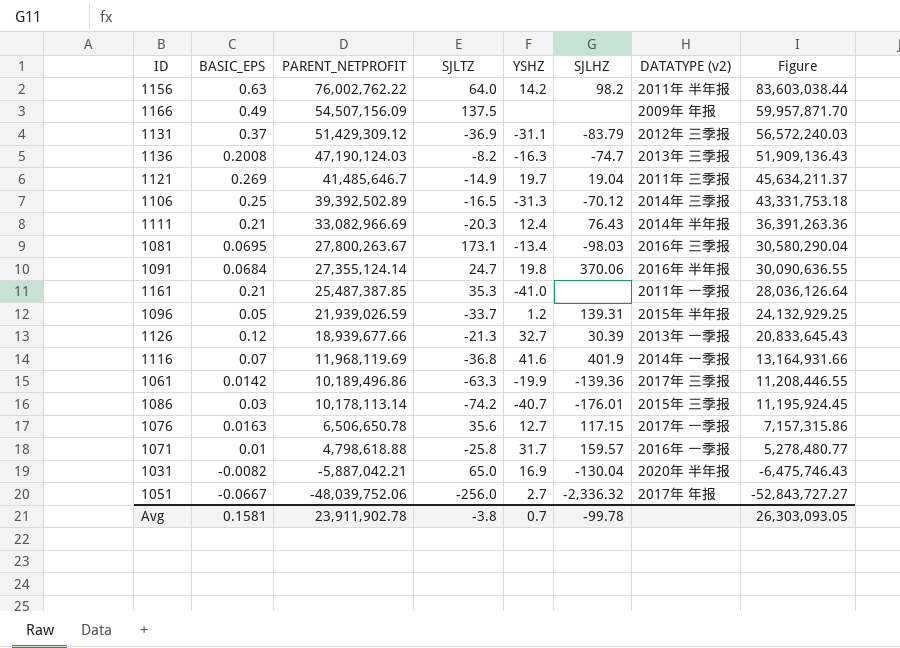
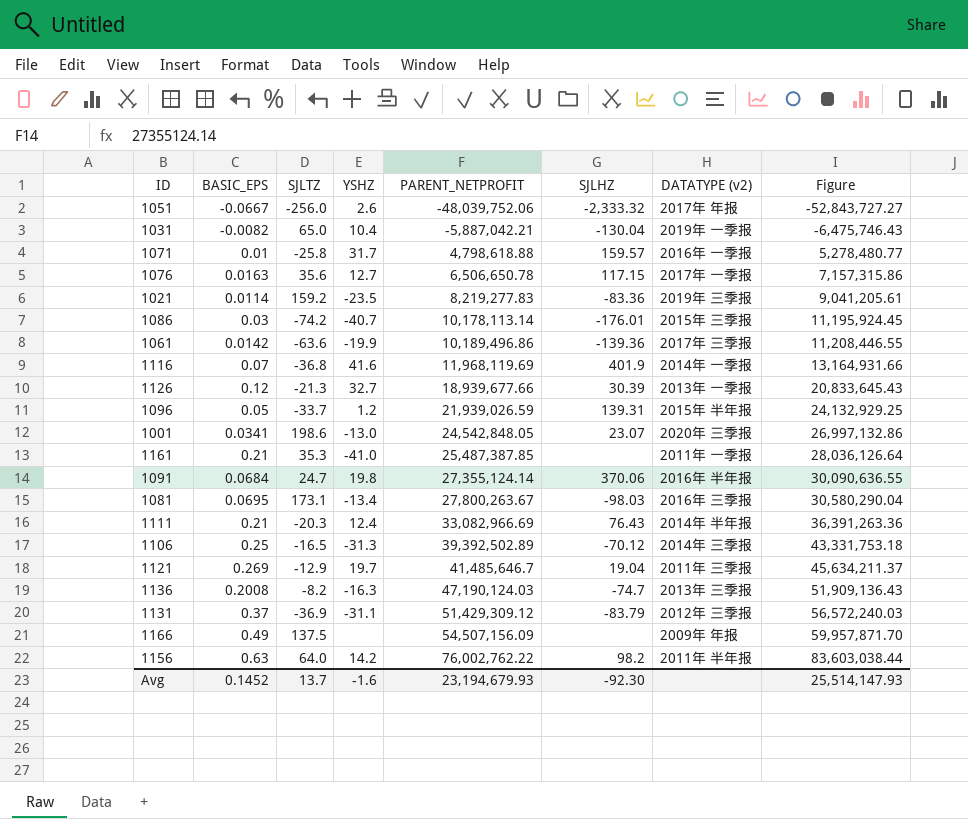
row order: PARENT_NETPROFIT descending -> PARENT_NETPROFIT ascending
column PARENT_NETPROFIT | position: 3 -> 5
1051 | YSHZ: 2.7 -> 2.6
1051 | SJLHZ: -2,336.32 -> -2,333.32
1031 | YSHZ: 16.9 -> 10.4
1031 | DATATYPE (v2): 2020年 半年报 -> 2019年 一季报
row 1021: none -> 0.0114 | 159.2 | -23.5 | 8,219,277.83 | -83.36 | 2019年 三季报 | 9,041,205.61
1061 | SJLTZ: -63.3 -> -63.6
row 1001: none -> 0.0341 | 198.6 | -13.0 | 24,542,848.05 | 23.07 | 2020年 三季报 | 26,997,132.86
1121 | SJLTZ: -14.9 -> -12.9
Avg | BASIC_EPS: 0.1581 -> 0.1452
Avg | SJLTZ: -3.8 -> 13.7
Avg | YSHZ: 0.7 -> -1.6
Avg | PARENT_NETPROFIT: 23,911,902.78 -> 23,194,679.93
Avg | SJLHZ: -99.78 -> -92.30
Avg | Figure: 26,303,093.05 -> 25,514,147.93

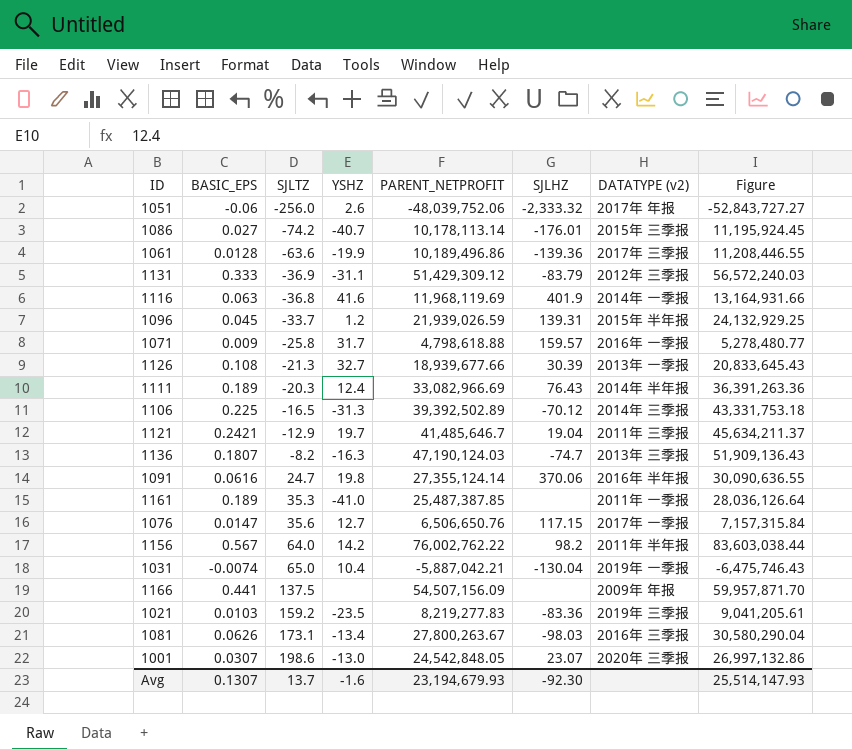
row order: PARENT_NETPROFIT ascending -> SJLTZ ascending
1051 | BASIC_EPS: -0.0667 -> -0.06
1086 | BASIC_EPS: 0.03 -> 0.027
1061 | BASIC_EPS: 0.0142 -> 0.0128
1131 | BASIC_EPS: 0.37 -> 0.333
1116 | BASIC_EPS: 0.07 -> 0.063
1096 | BASIC_EPS: 0.05 -> 0.045
1071 | BASIC_EPS: 0.01 -> 0.009
1126 | BASIC_EPS: 0.12 -> 0.108
1111 | BASIC_EPS: 0.21 -> 0.189
1106 | BASIC_EPS: 0.25 -> 0.225
1121 | BASIC_EPS: 0.269 -> 0.2421
1136 | BASIC_EPS: 0.2008 -> 0.1807
1091 | BASIC_EPS: 0.0684 -> 0.0616
1161 | BASIC_EPS: 0.21 -> 0.189
1076 | BASIC_EPS: 0.0163 -> 0.0147
1076 | PARENT_NETPROFIT: 6,506,650.78 -> 6,506,650.76
1076 | Figure: 7,157,315.86 -> 7,157,315.84
1156 | BASIC_EPS: 0.63 -> 0.567
1031 | BASIC_EPS: -0.0082 -> -0.0074
1166 | BASIC_EPS: 0.49 -> 0.441
1021 | BASIC_EPS: 0.0114 -> 0.0103
1081 | BASIC_EPS: 0.0695 -> 0.0626
1001 | BASIC_EPS: 0.0341 -> 0.0307
Avg | BASIC_EPS: 0.1452 -> 0.1307

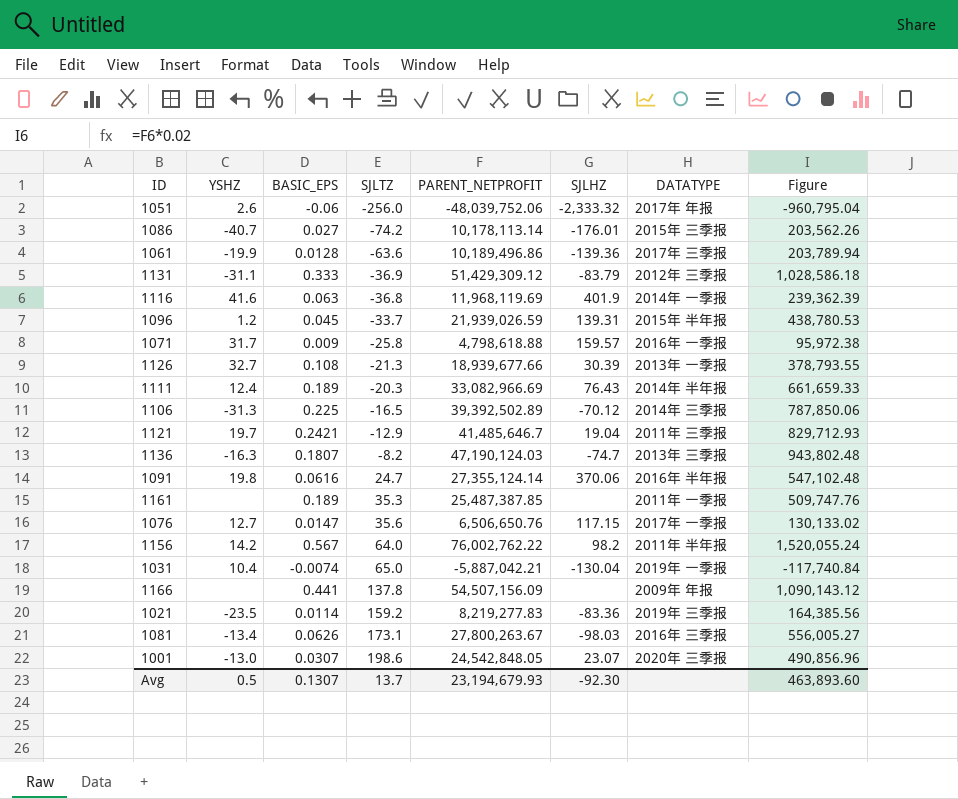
column YSHZ | position: 4 -> 2
column name: DATATYPE (v2) -> DATATYPE
column Figure | formula: [PARENT_NETPROFIT] * 1.1 -> [PARENT_NETPROFIT] * 0.02
1161 | YSHZ: -41.0 -> none
1166 | SJLTZ: 137.5 -> 137.8
1021 | BASIC_EPS: 0.0103 -> 0.0114
Avg | YSHZ: -1.6 -> 0.5
Avg | Figure: 25,514,147.93 -> 463,893.60

